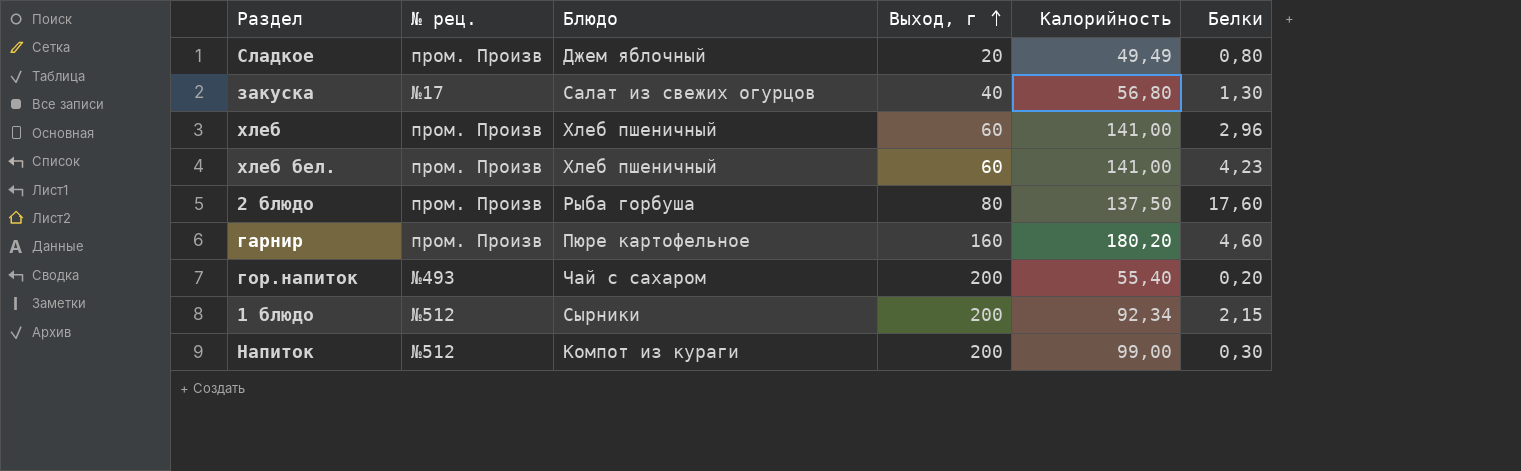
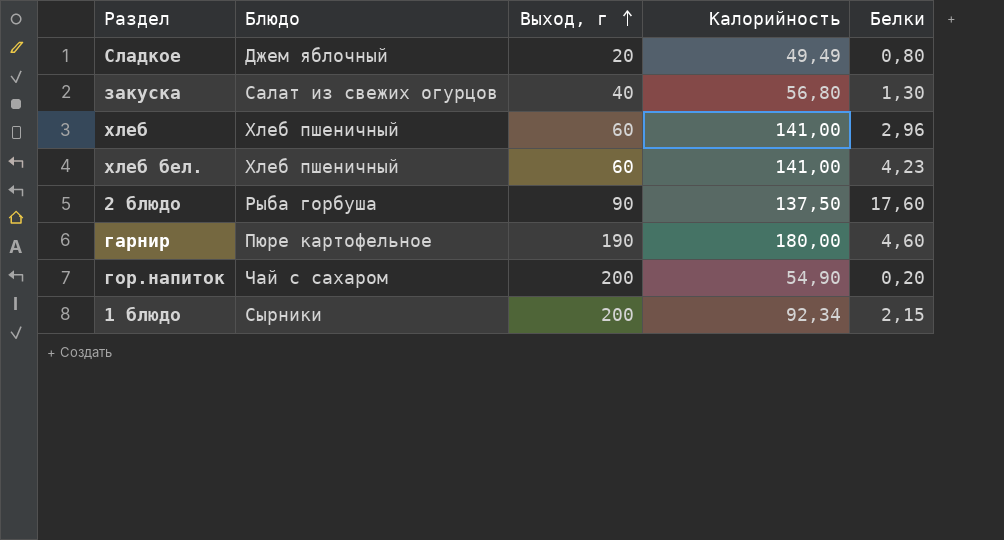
column № рец. | position: 2 -> none
row Напиток: №512 | Компот из кураги | 200 | 99,00 | 0,30 -> none
2 блюдо | Выход, г: 80 -> 90
гарнир | Выход, г: 160 -> 190
гарнир | Калорийность: 180,20 -> 180,00
гор.напиток | Калорийность: 55,40 -> 54,90

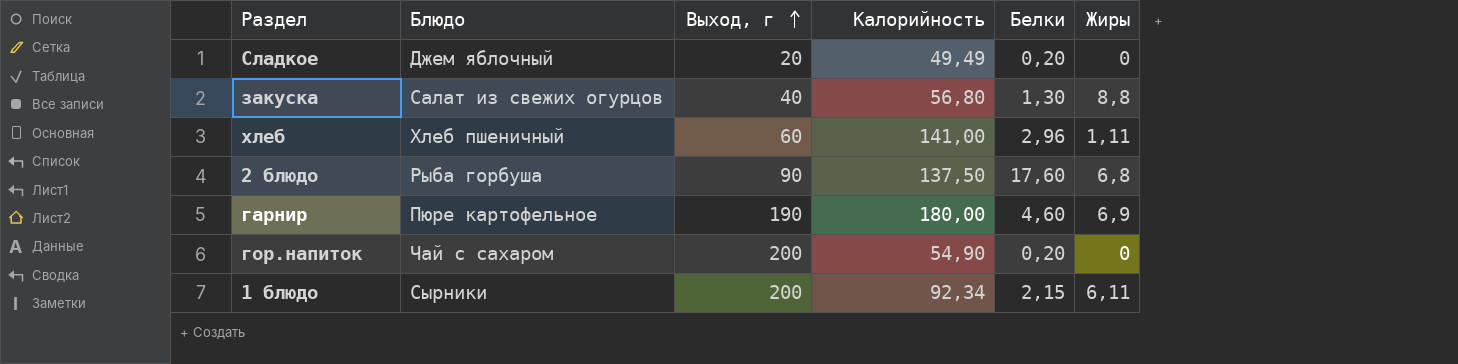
column Жиры | position: none -> 6
row хлеб бел.: Хлеб пшеничный | 60 | 141,00 | 4,23 -> none
Сладкое | Белки: 0,80 -> 0,20

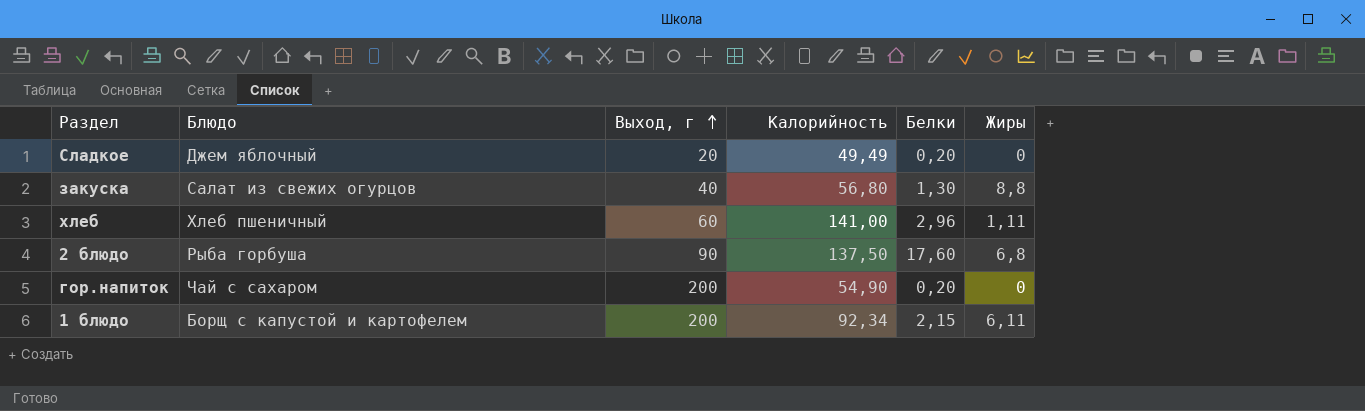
row гарнир: Пюре картофельное | 190 | 180,00 | 4,60 | 6,9 -> none
1 блюдо | Блюдо: Сырники -> Борщ с капустой и картофелем

